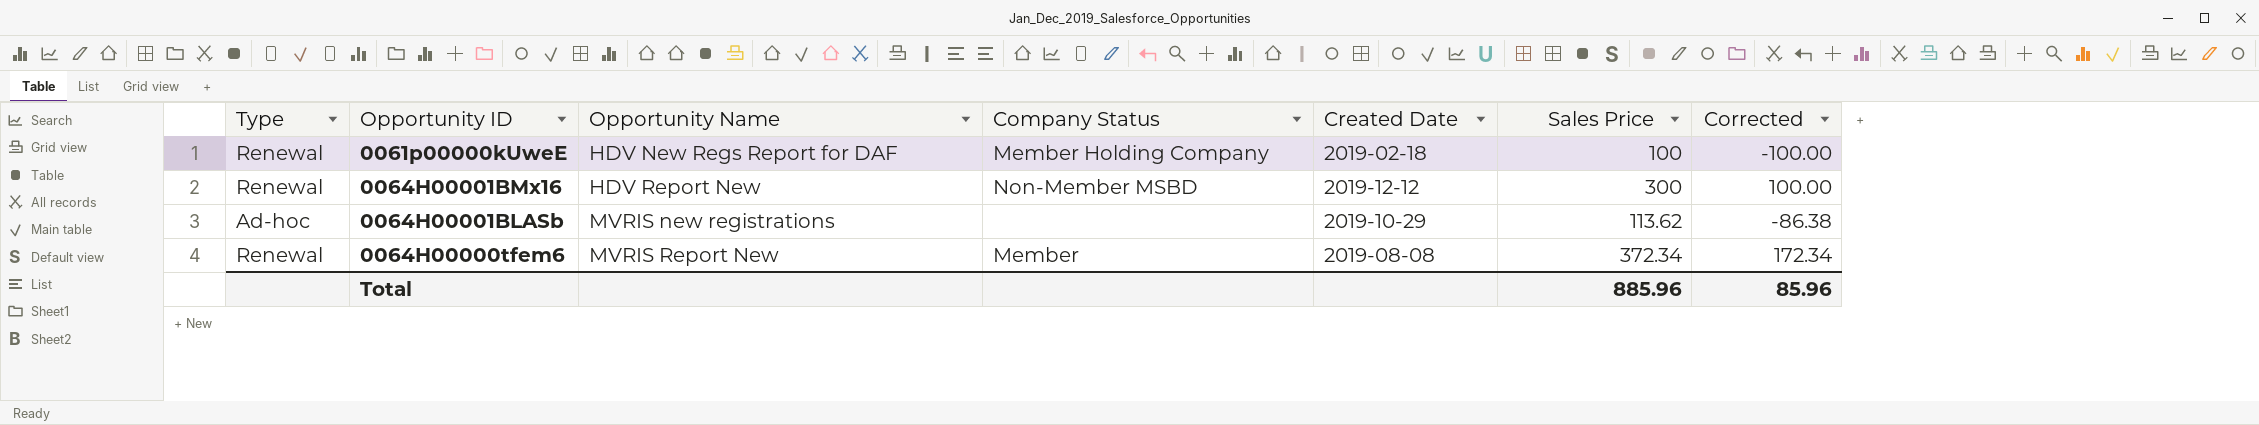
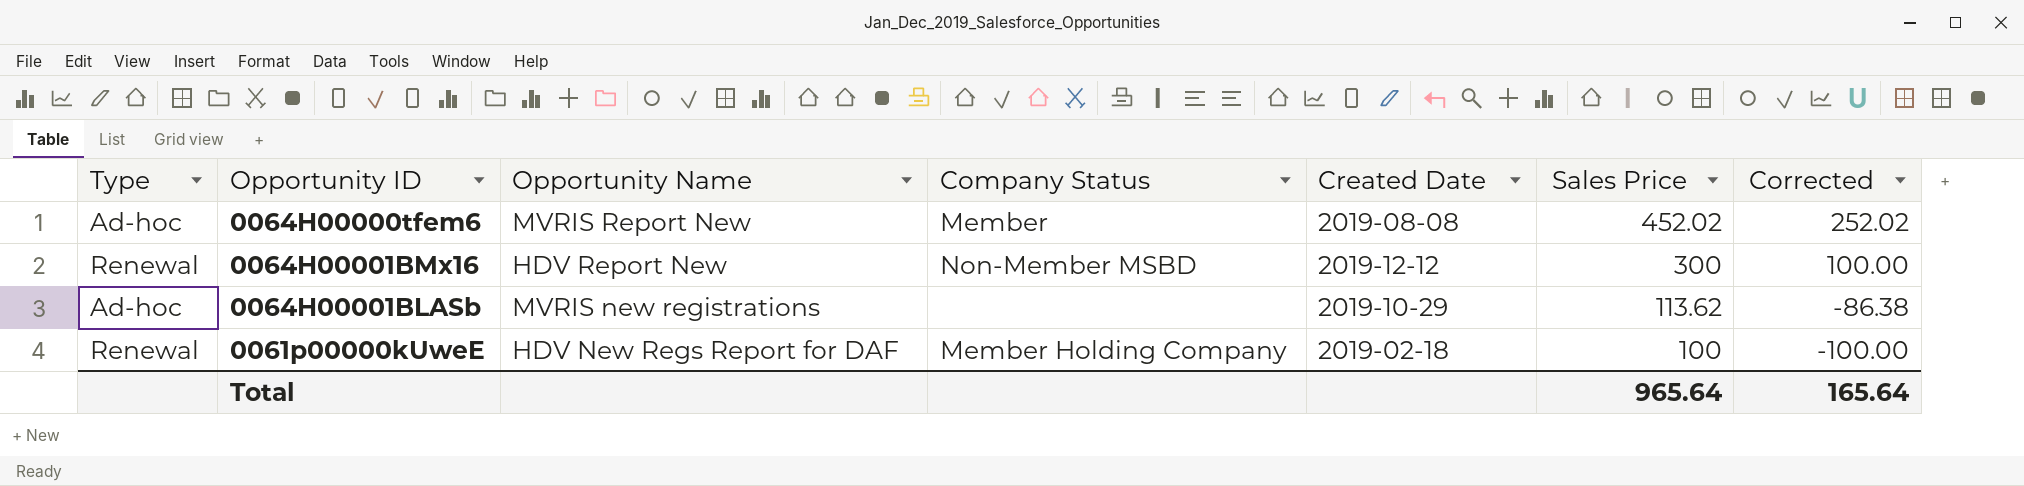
row order: Opportunity Name ascending -> Sales Price descending
0064H00000tfem6 | Type: Renewal -> Ad-hoc
0064H00000tfem6 | Sales Price: 372.34 -> 452.02
0064H00000tfem6 | Corrected: 172.34 -> 252.02
Total | Sales Price: 885.96 -> 965.64
Total | Corrected: 85.96 -> 165.64

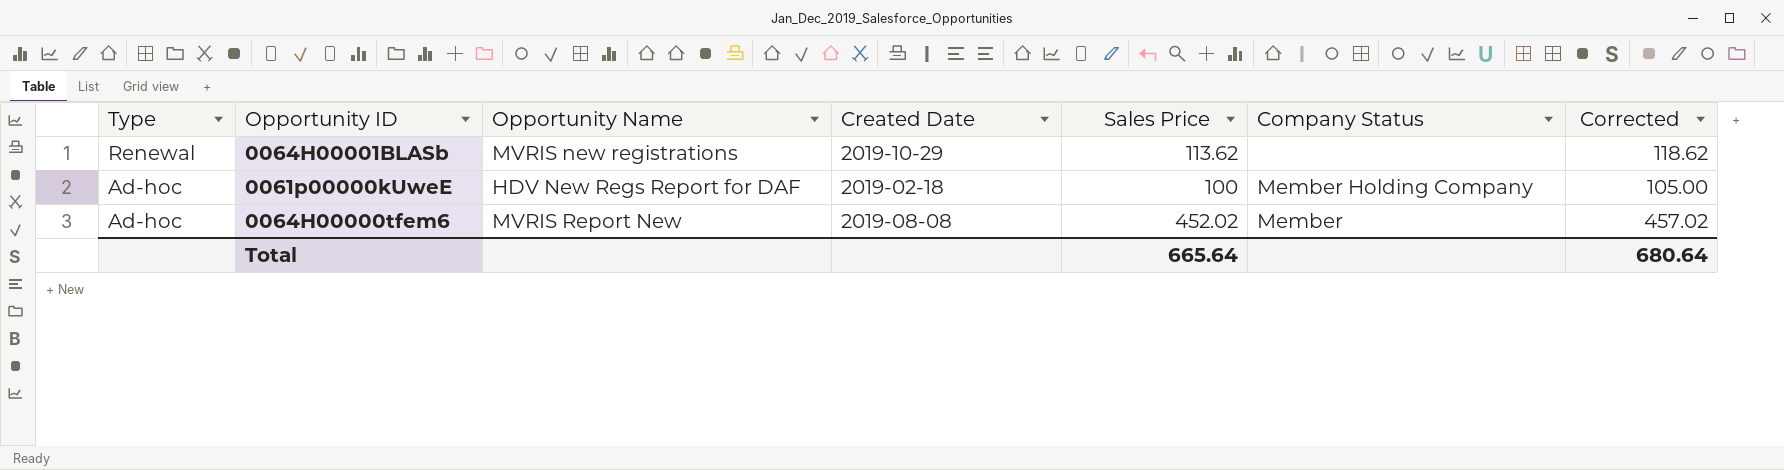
row order: Sales Price descending -> Type descending
column Company Status | position: 4 -> 6
column Corrected | formula: [Sales Price] - 200 -> [Sales Price] + 5
row 0064H00001BMx16: Renewal | HDV Report New | Non-Member MSBD | 2019-12-12 | 300 | 100.00 -> none
0064H00001BLASb | Type: Ad-hoc -> Renewal
0061p00000kUweE | Type: Renewal -> Ad-hoc
Total | Sales Price: 965.64 -> 665.64
Total | Corrected: 165.64 -> 680.64

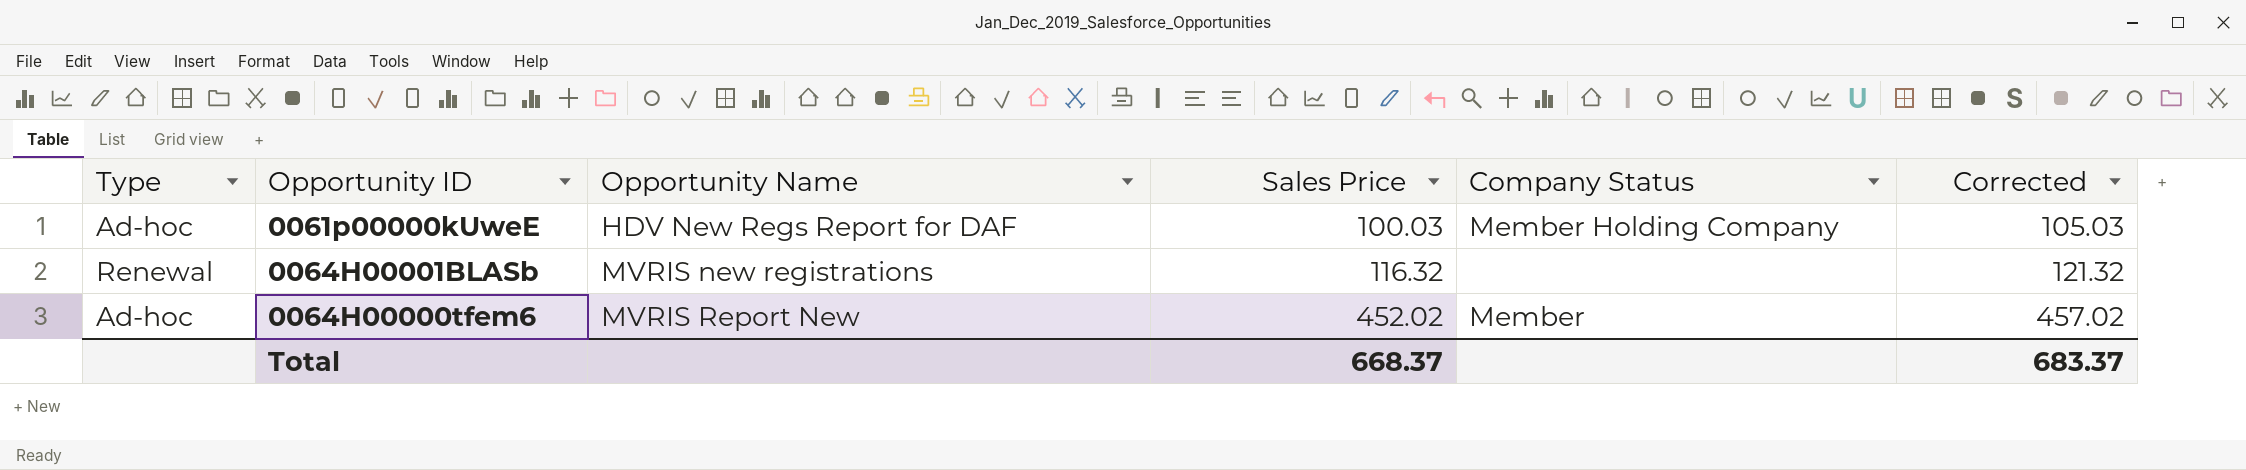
row order: Type descending -> Opportunity Name ascending
column Created Date | position: 4 -> none
0061p00000kUweE | Sales Price: 100 -> 100.03
0061p00000kUweE | Corrected: 105.00 -> 105.03
0064H00001BLASb | Sales Price: 113.62 -> 116.32
0064H00001BLASb | Corrected: 118.62 -> 121.32
Total | Sales Price: 665.64 -> 668.37
Total | Corrected: 680.64 -> 683.37

